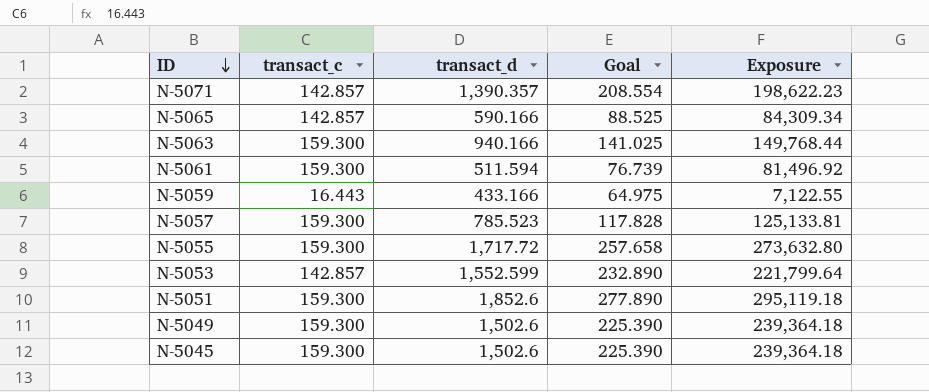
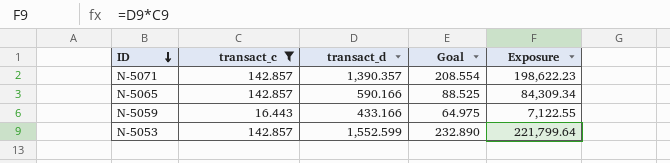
filter: none -> transact_c != 159.300

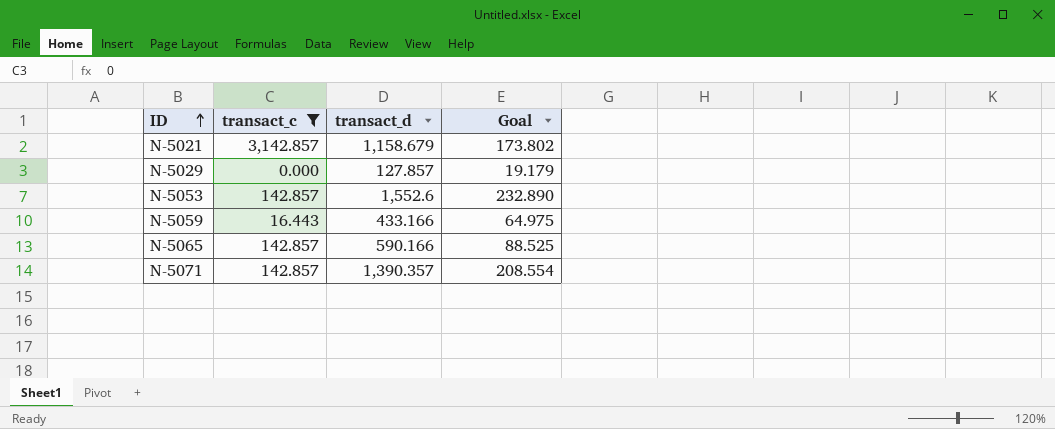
row order: ID descending -> ID ascending
column Exposure | formula: [transact_c] * [transact_d] -> none
row N-5021: none -> 3,142.857 | 1,158.679 | 173.802
row N-5029: none -> 0.000 | 127.857 | 19.179
N-5053 | transact_d: 1,552.599 -> 1,552.6

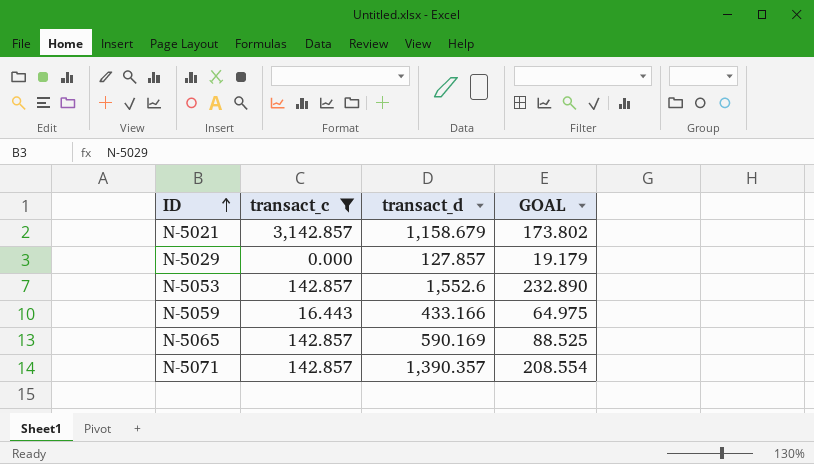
column name: Goal -> GOAL
N-5065 | transact_d: 590.166 -> 590.169

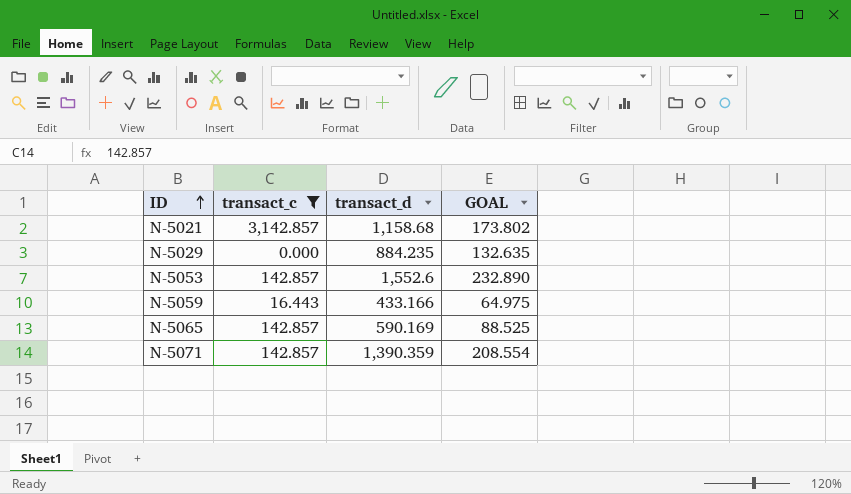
N-5021 | transact_d: 1,158.679 -> 1,158.68
N-5029 | transact_d: 127.857 -> 884.235
N-5029 | GOAL: 19.179 -> 132.635
N-5071 | transact_d: 1,390.357 -> 1,390.359

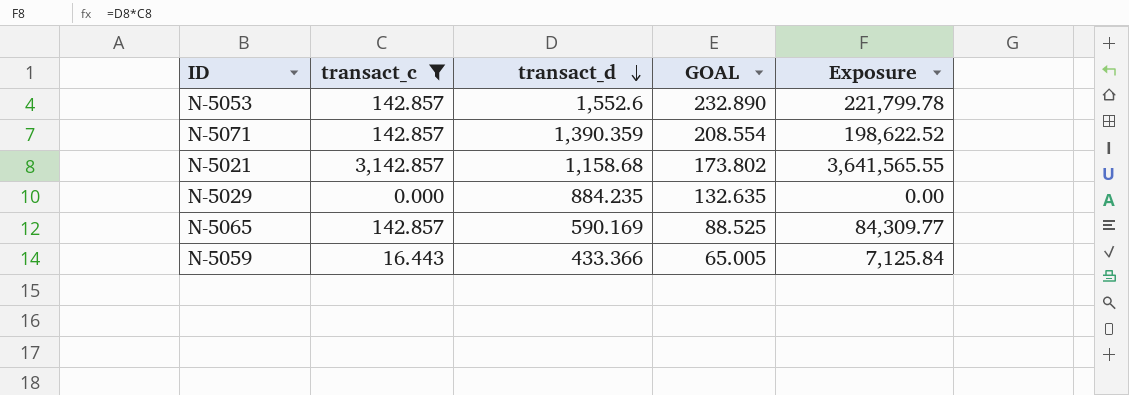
row order: ID ascending -> transact_d descending
column Exposure | formula: none -> [transact_c] * [transact_d]
N-5059 | transact_d: 433.166 -> 433.366
N-5059 | GOAL: 64.975 -> 65.005

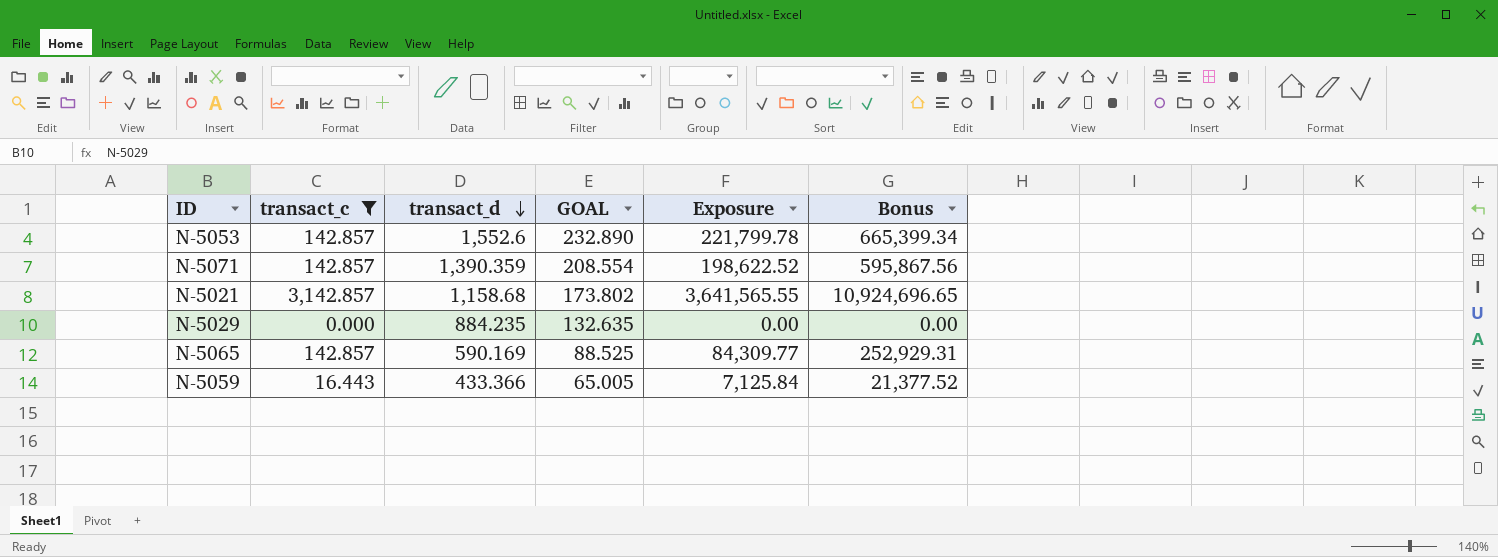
column Bonus | formula: none -> [Exposure] * 3

